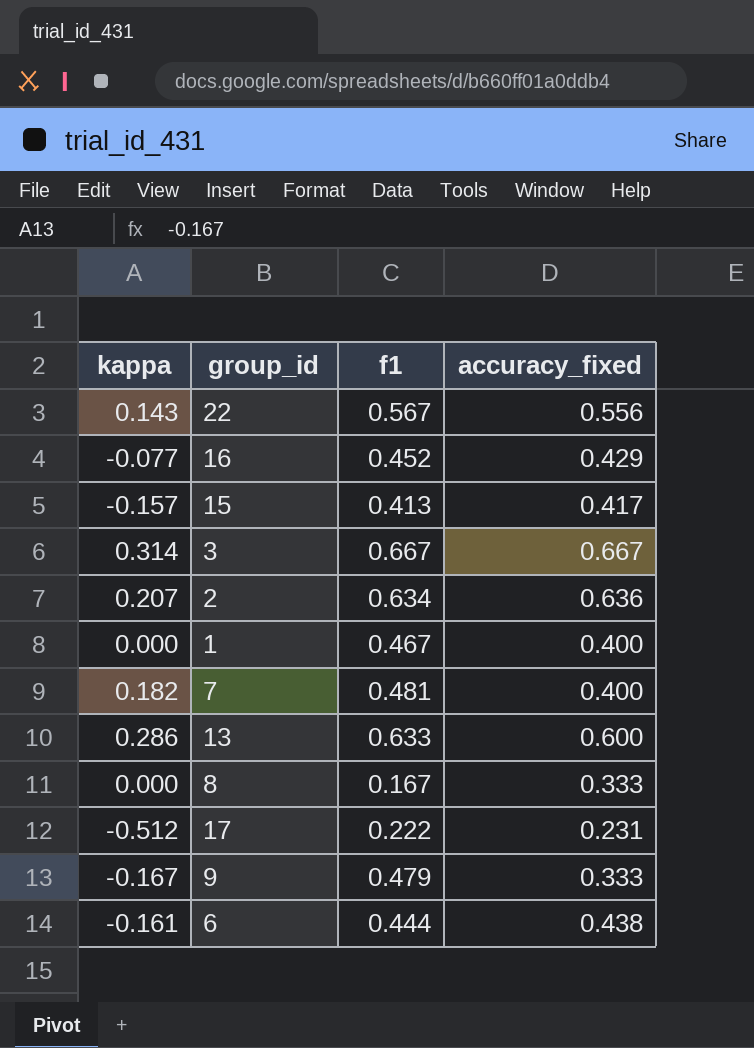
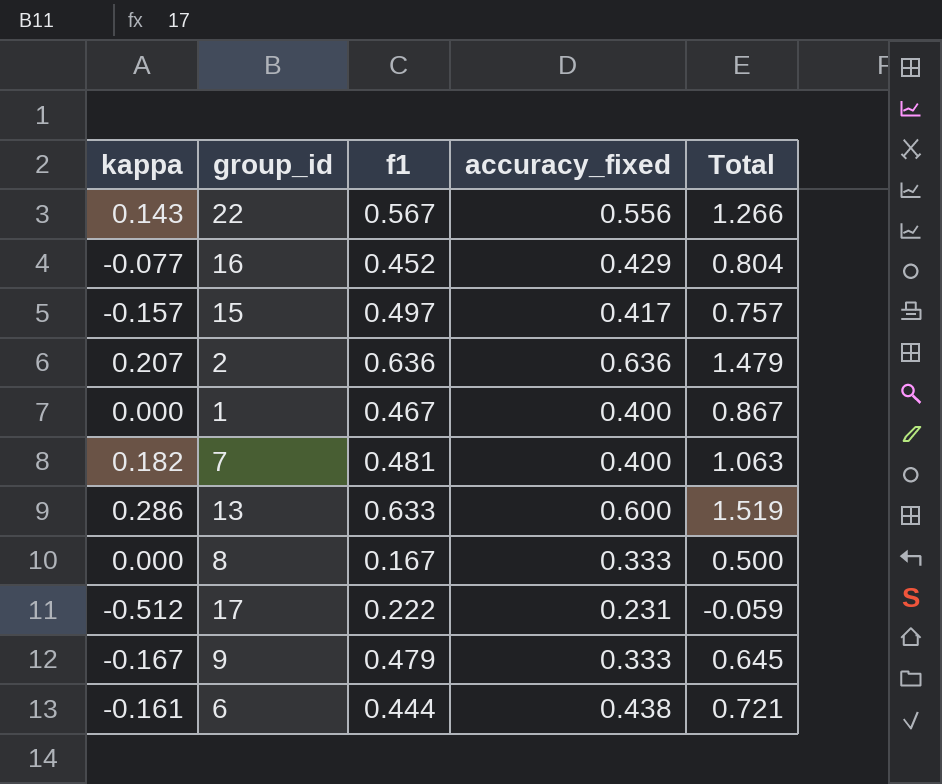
column Total | formula: none -> [kappa] + [f1] + [accuracy_fixed]
row 3: 0.314 | 0.667 | 0.667 -> none
15 | f1: 0.413 -> 0.497
2 | f1: 0.634 -> 0.636

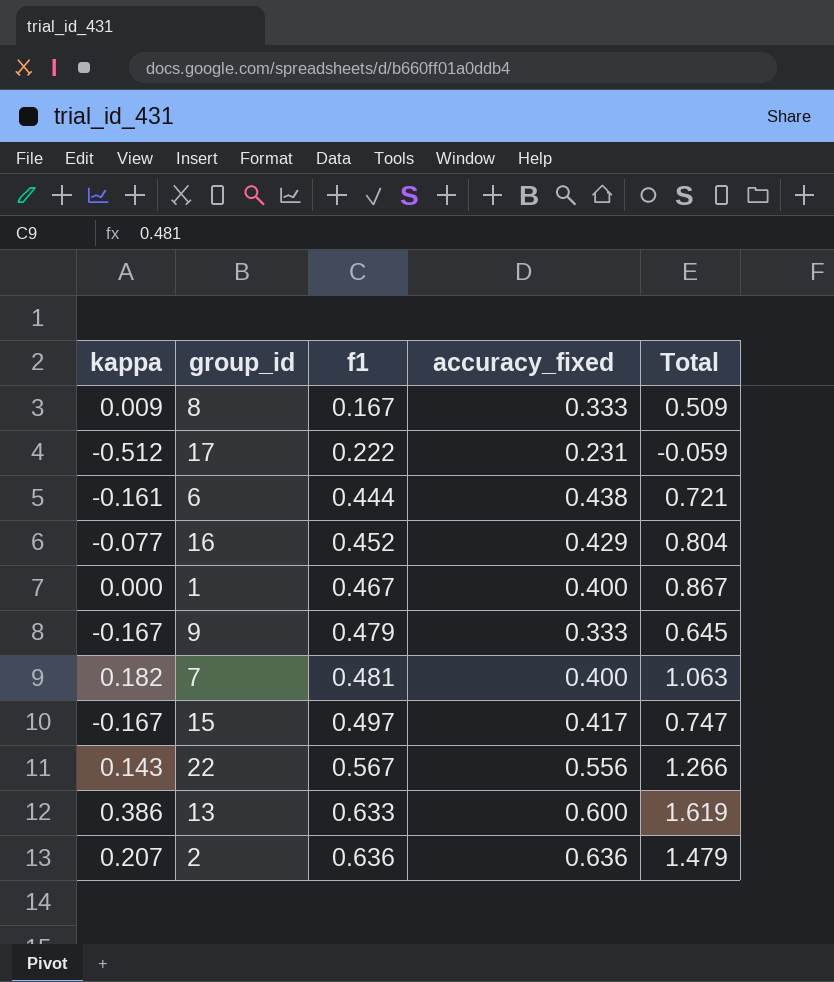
row order: none -> f1 ascending
8 | kappa: 0.000 -> 0.009
8 | Total: 0.500 -> 0.509
15 | kappa: -0.157 -> -0.167
15 | Total: 0.757 -> 0.747
13 | kappa: 0.286 -> 0.386
13 | Total: 1.519 -> 1.619

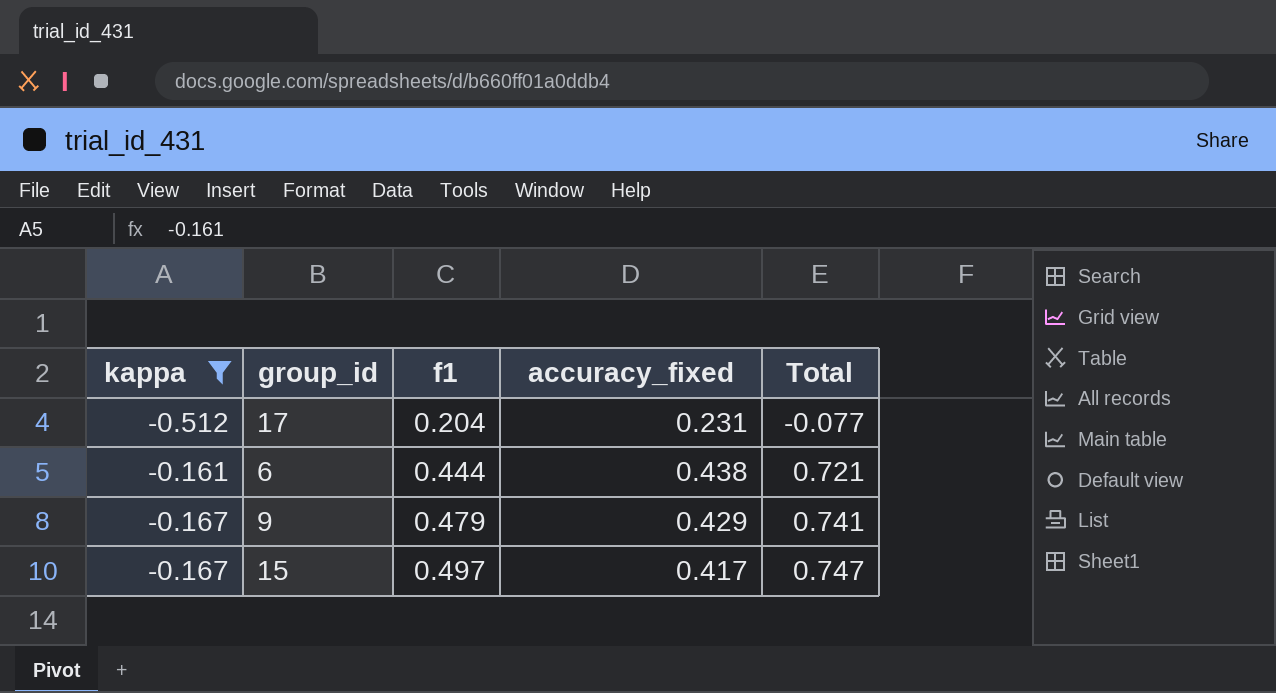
filter: none -> kappa <= -0.161
17 | f1: 0.222 -> 0.204
17 | Total: -0.059 -> -0.077
9 | accuracy_fixed: 0.333 -> 0.429
9 | Total: 0.645 -> 0.741

